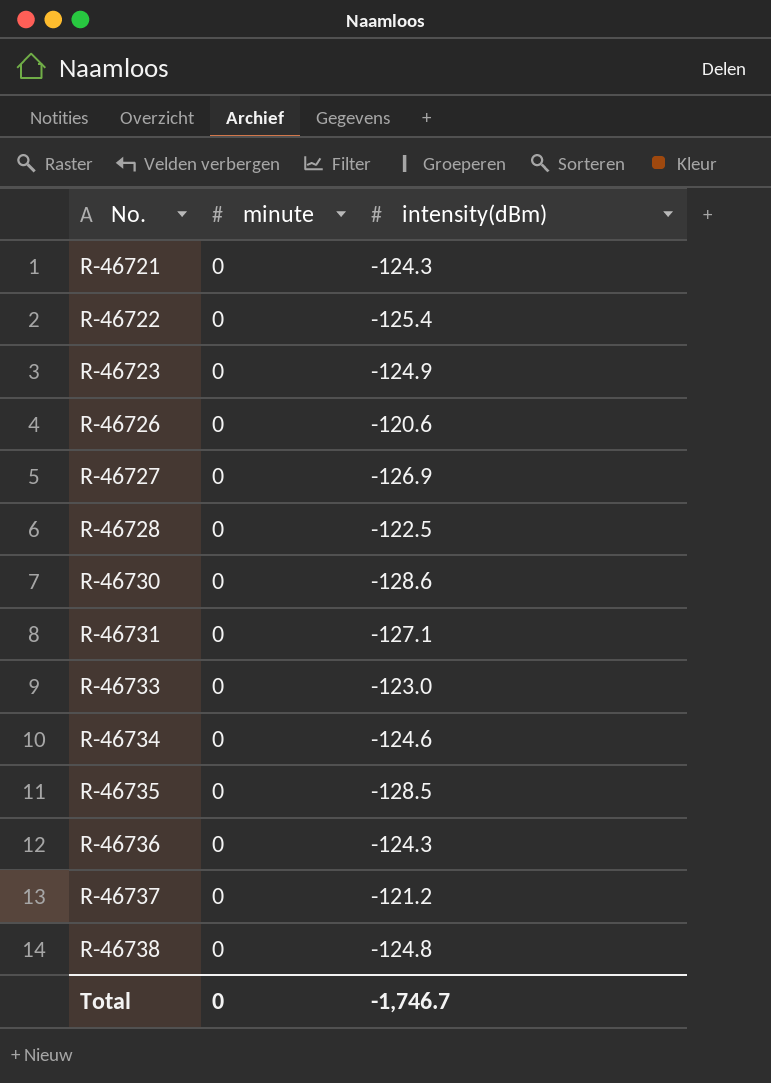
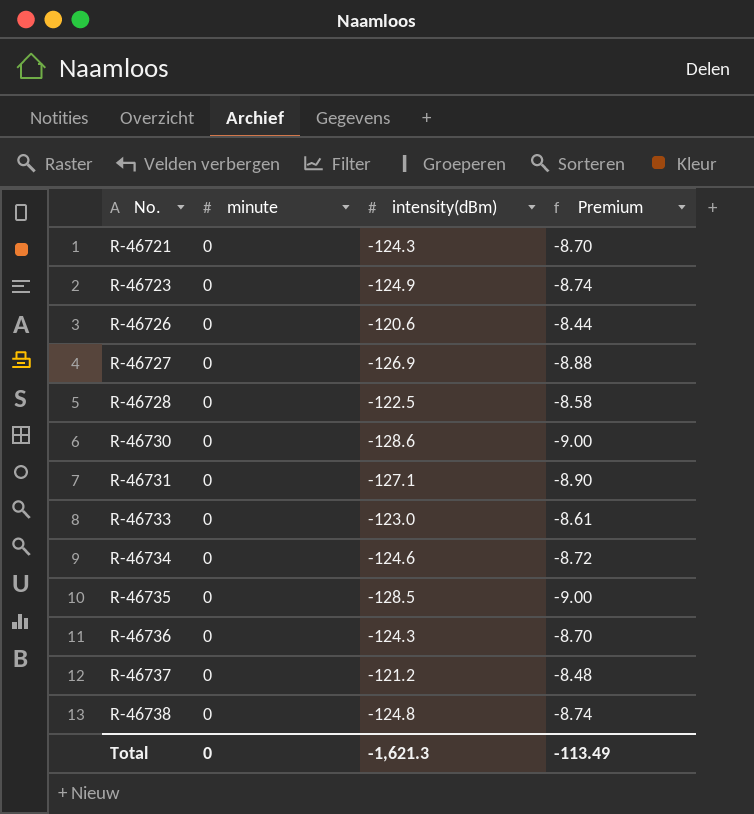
column Premium | formula: none -> [intensity(dBm)] * 0.07
row R-46722: 0 | -125.4 -> none
Total | intensity(dBm): -1,746.7 -> -1,621.3

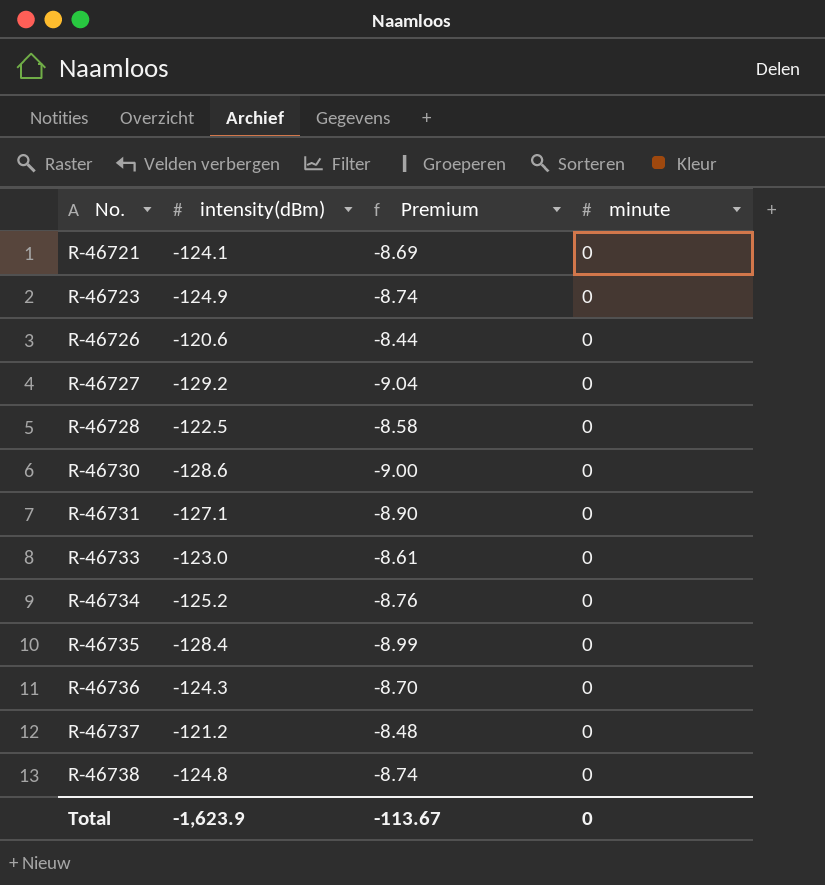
column minute | position: 2 -> 4
R-46721 | intensity(dBm): -124.3 -> -124.1
R-46721 | Premium: -8.70 -> -8.69
R-46727 | intensity(dBm): -126.9 -> -129.2
R-46727 | Premium: -8.88 -> -9.04
R-46734 | intensity(dBm): -124.6 -> -125.2
R-46734 | Premium: -8.72 -> -8.76
R-46735 | intensity(dBm): -128.5 -> -128.4
R-46735 | Premium: -9.00 -> -8.99
Total | intensity(dBm): -1,621.3 -> -1,623.9
Total | Premium: -113.49 -> -113.67

